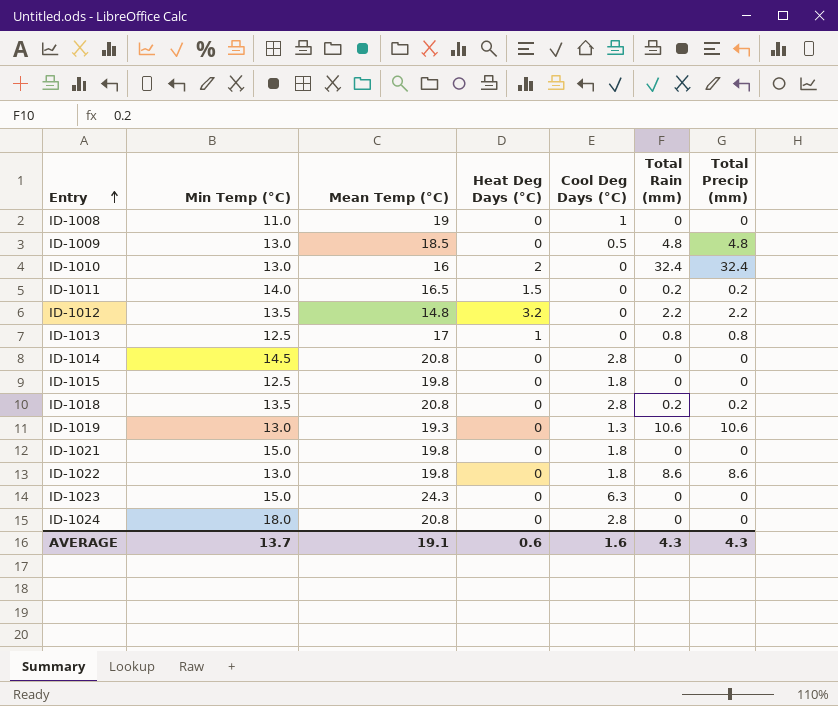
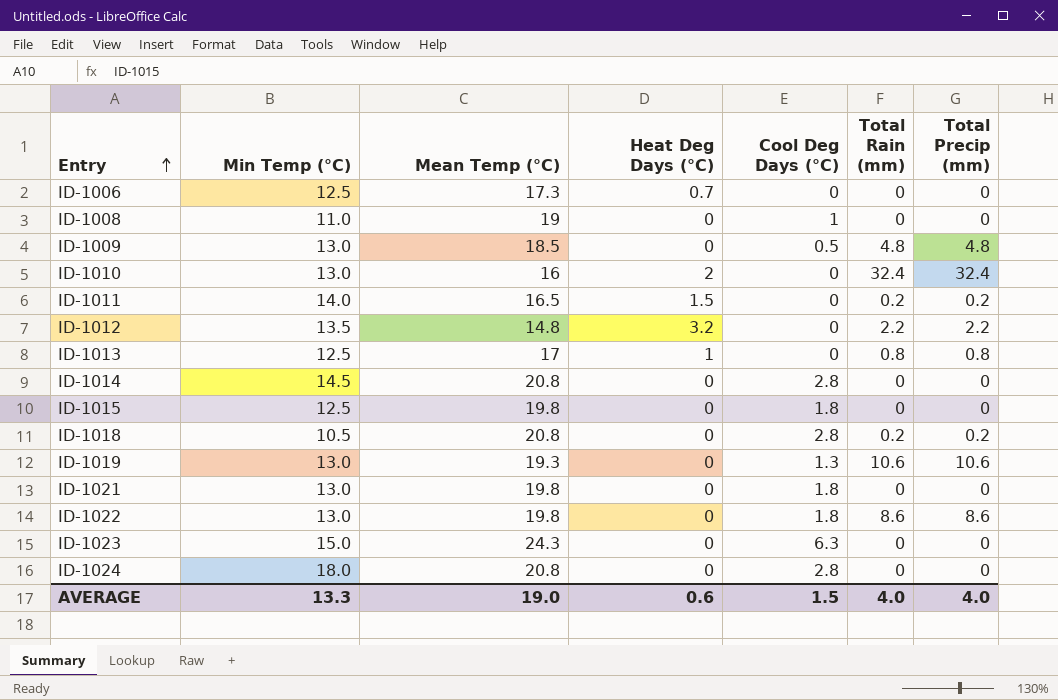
row ID-1006: none -> 12.5 | 17.3 | 0.7 | 0 | 0 | 0
ID-1018 | Min Temp (°C): 13.5 -> 10.5
ID-1021 | Min Temp (°C): 15.0 -> 13.0
AVERAGE | Min Temp (°C): 13.7 -> 13.3
AVERAGE | Mean Temp (°C): 19.1 -> 19.0
AVERAGE | Cool Deg Days (°C): 1.6 -> 1.5
AVERAGE | Total Rain (mm): 4.3 -> 4.0
AVERAGE | Total Precip (mm): 4.3 -> 4.0

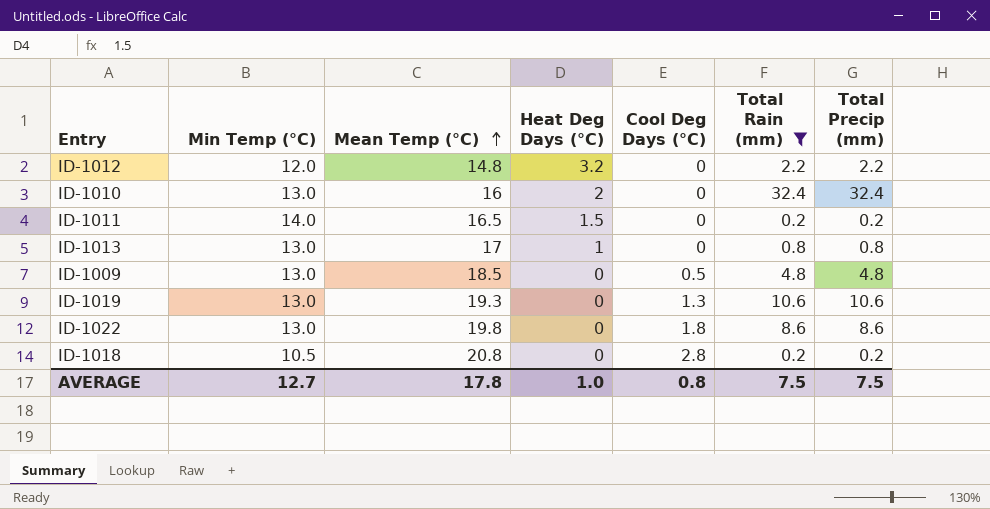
filter: none -> Total Rain (mm) != 0
row order: Entry ascending -> Mean Temp (°C) ascending
ID-1012 | Min Temp (°C): 13.5 -> 12.0
ID-1013 | Min Temp (°C): 12.5 -> 13.0
AVERAGE | Min Temp (°C): 13.3 -> 12.7
AVERAGE | Mean Temp (°C): 19.0 -> 17.8
AVERAGE | Heat Deg Days (°C): 0.6 -> 1.0
AVERAGE | Cool Deg Days (°C): 1.5 -> 0.8
AVERAGE | Total Rain (mm): 4.0 -> 7.5
AVERAGE | Total Precip (mm): 4.0 -> 7.5

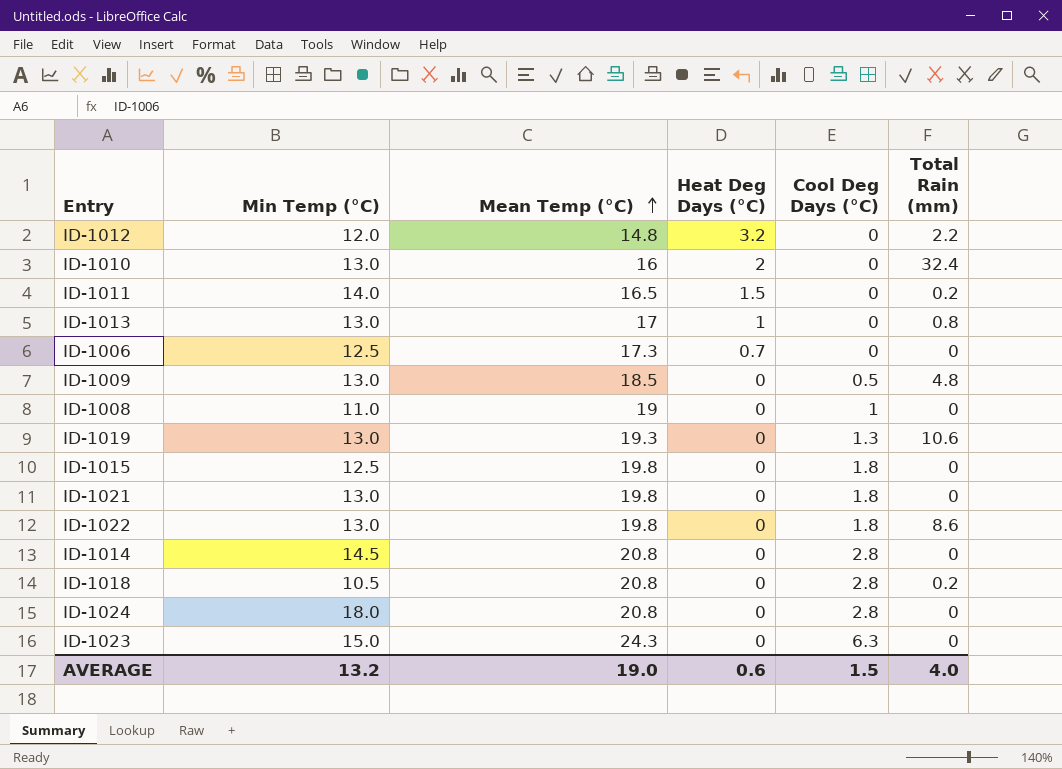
filter: Total Rain (mm) != 0 -> none
column Total Precip (mm) | position: 7 -> none
AVERAGE | Min Temp (°C): 12.7 -> 13.2
AVERAGE | Mean Temp (°C): 17.8 -> 19.0
AVERAGE | Heat Deg Days (°C): 1.0 -> 0.6
AVERAGE | Cool Deg Days (°C): 0.8 -> 1.5
AVERAGE | Total Rain (mm): 7.5 -> 4.0

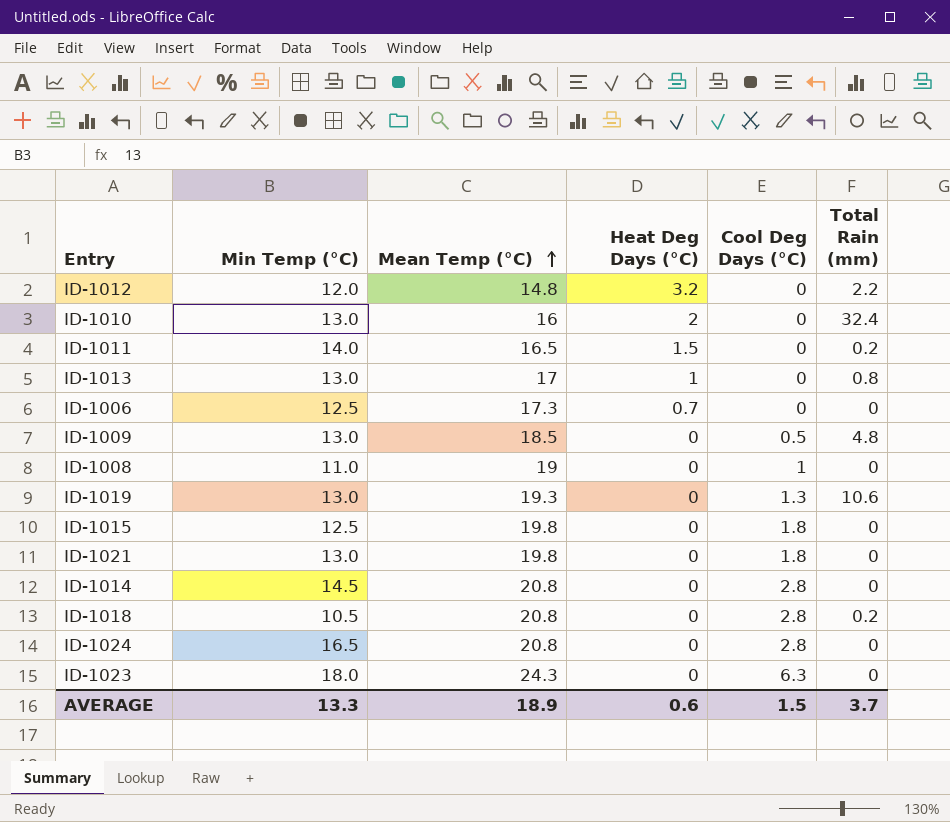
row ID-1022: 13.0 | 19.8 | 0 | 1.8 | 8.6 -> none
ID-1024 | Min Temp (°C): 18.0 -> 16.5
ID-1023 | Min Temp (°C): 15.0 -> 18.0
AVERAGE | Min Temp (°C): 13.2 -> 13.3
AVERAGE | Mean Temp (°C): 19.0 -> 18.9
AVERAGE | Total Rain (mm): 4.0 -> 3.7

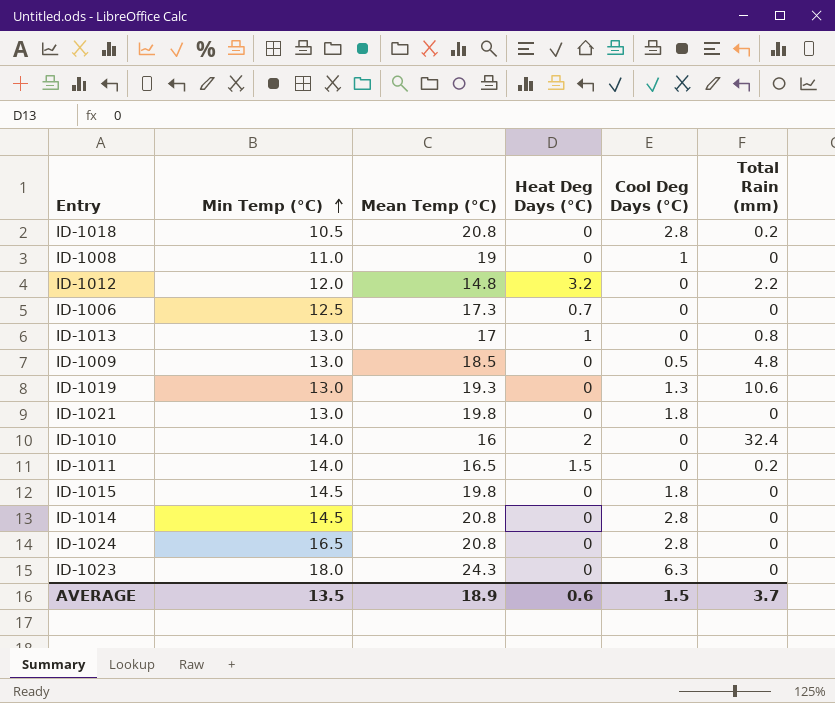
row order: Mean Temp (°C) ascending -> Min Temp (°C) ascending
ID-1010 | Min Temp (°C): 13.0 -> 14.0
ID-1015 | Min Temp (°C): 12.5 -> 14.5
AVERAGE | Min Temp (°C): 13.3 -> 13.5

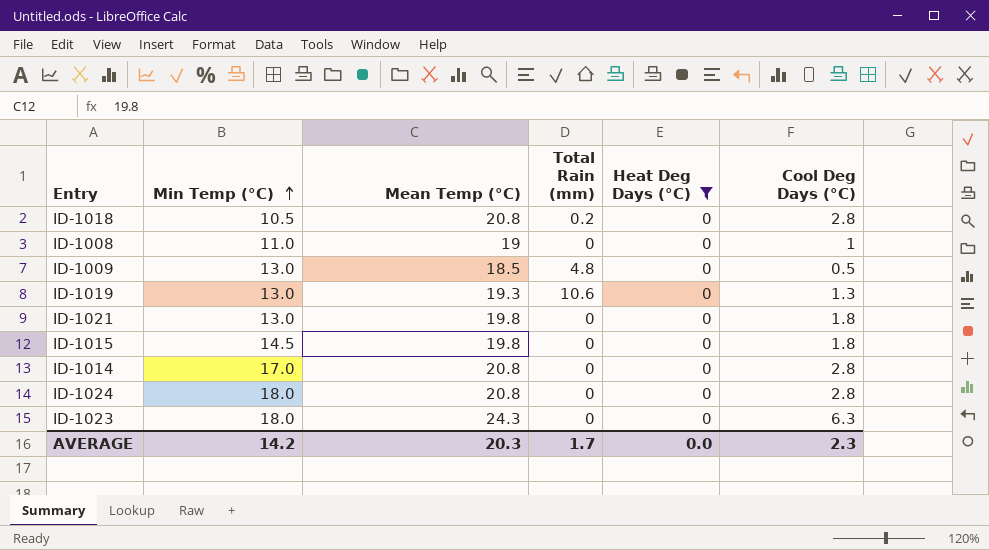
filter: none -> Heat Deg Days (°C) = 0
column Total Rain (mm) | position: 6 -> 4
ID-1014 | Min Temp (°C): 14.5 -> 17.0
ID-1024 | Min Temp (°C): 16.5 -> 18.0
AVERAGE | Min Temp (°C): 13.5 -> 14.2
AVERAGE | Mean Temp (°C): 18.9 -> 20.3
AVERAGE | Total Rain (mm): 3.7 -> 1.7
AVERAGE | Heat Deg Days (°C): 0.6 -> 0.0
AVERAGE | Cool Deg Days (°C): 1.5 -> 2.3

